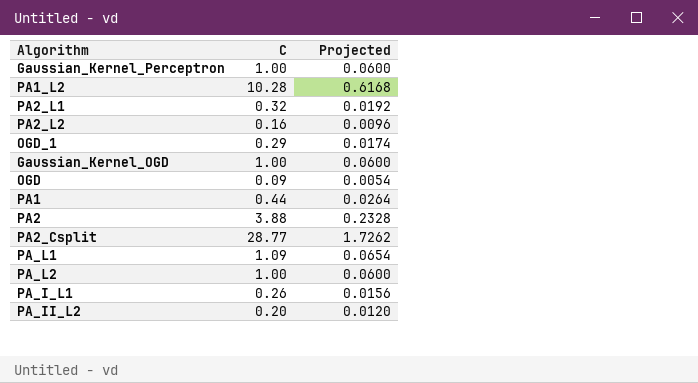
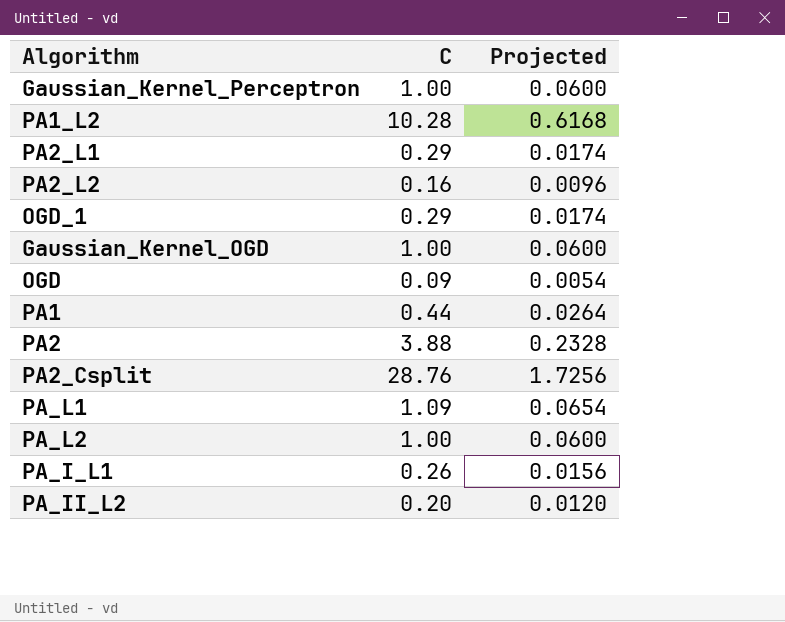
PA2_L1 | C: 0.32 -> 0.29
PA2_L1 | Projected: 0.0192 -> 0.0174
PA2_Csplit | C: 28.77 -> 28.76
PA2_Csplit | Projected: 1.7262 -> 1.7256

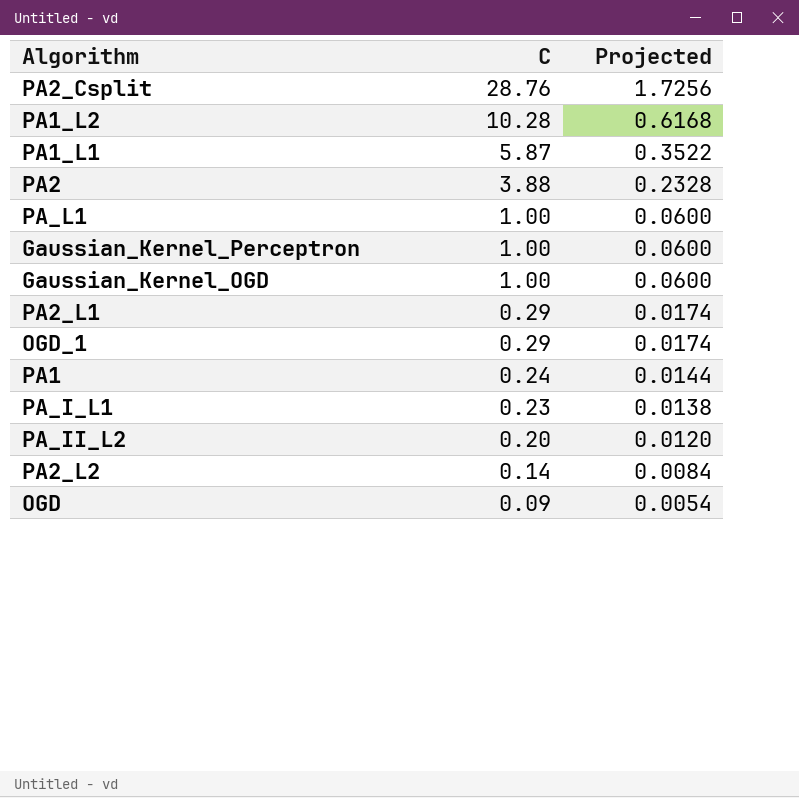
row order: none -> C descending
row PA_L2: 1.00 | 0.0600 -> none
row PA1_L1: none -> 5.87 | 0.3522
PA_L1 | C: 1.09 -> 1.00
PA_L1 | Projected: 0.0654 -> 0.0600
PA1 | C: 0.44 -> 0.24
PA1 | Projected: 0.0264 -> 0.0144
PA_I_L1 | C: 0.26 -> 0.23
PA_I_L1 | Projected: 0.0156 -> 0.0138
PA2_L2 | C: 0.16 -> 0.14
PA2_L2 | Projected: 0.0096 -> 0.0084

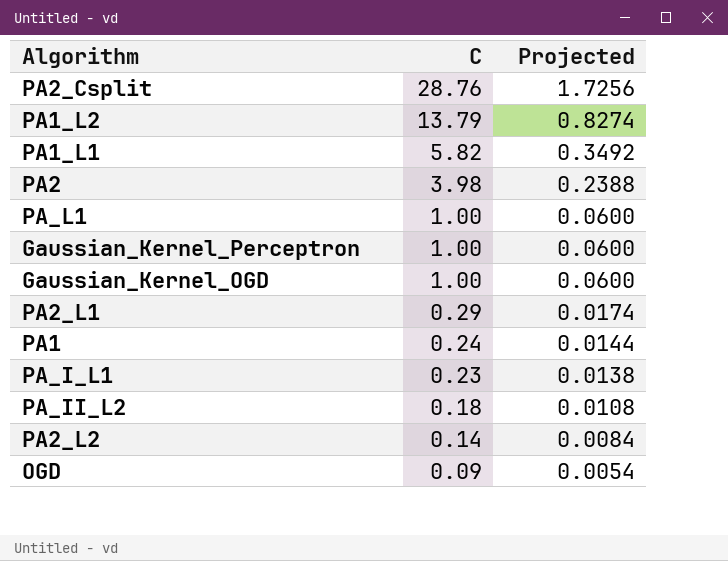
row OGD_1: 0.29 | 0.0174 -> none
PA1_L2 | C: 10.28 -> 13.79
PA1_L2 | Projected: 0.6168 -> 0.8274
PA1_L1 | C: 5.87 -> 5.82
PA1_L1 | Projected: 0.3522 -> 0.3492
PA2 | C: 3.88 -> 3.98
PA2 | Projected: 0.2328 -> 0.2388
PA_II_L2 | C: 0.20 -> 0.18
PA_II_L2 | Projected: 0.0120 -> 0.0108

